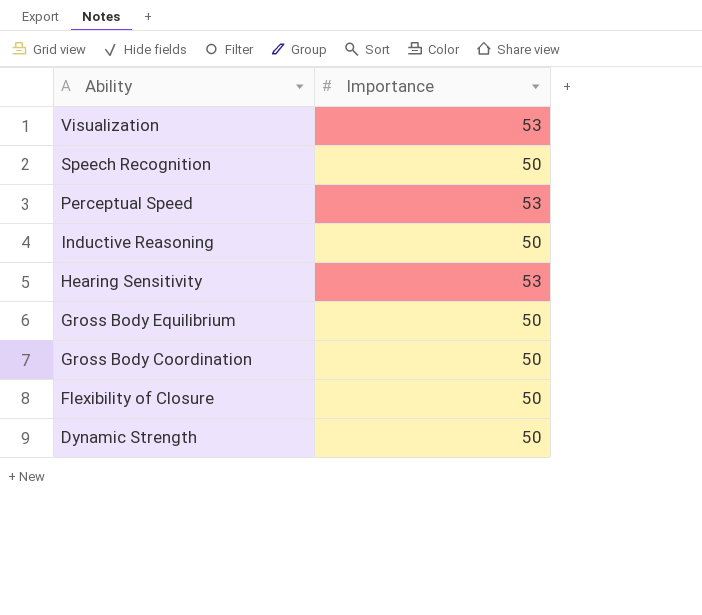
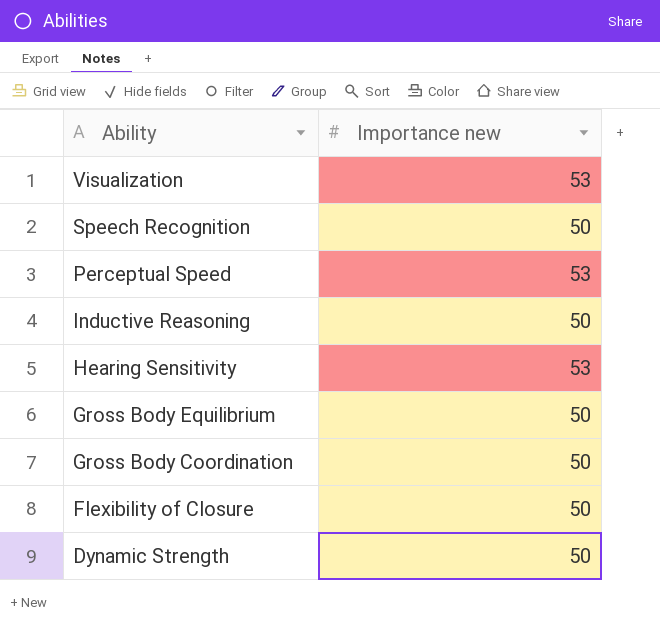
column name: Importance -> Importance new

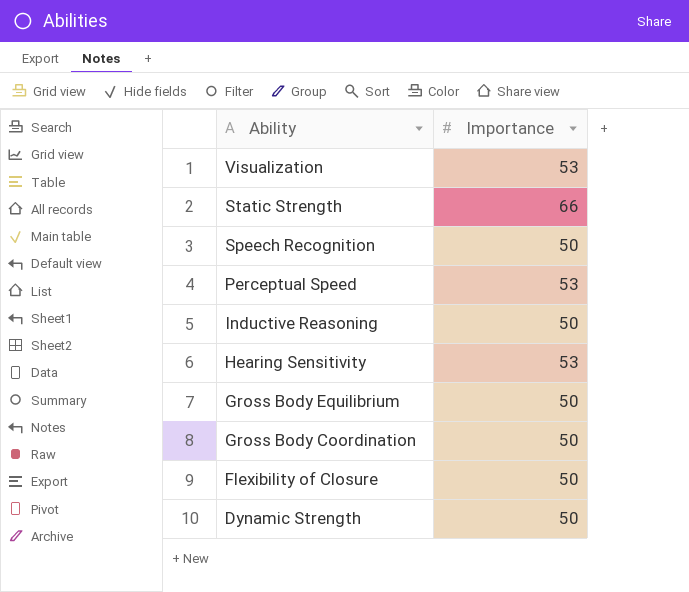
column name: Importance new -> Importance
row Static Strength: none -> 66

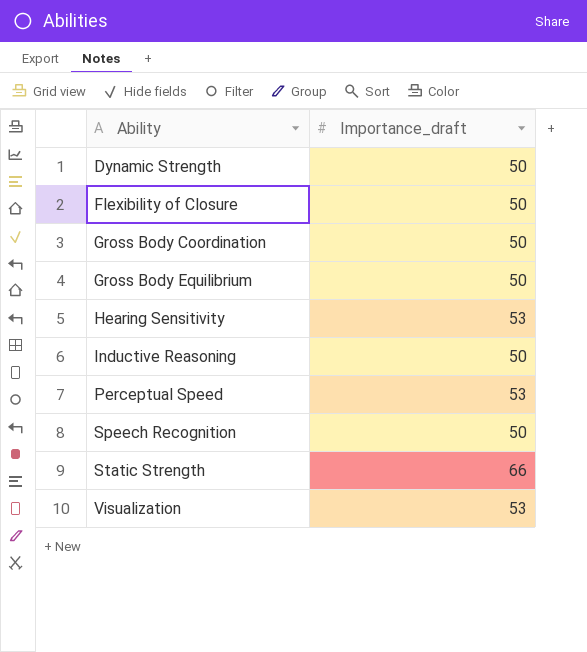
row order: Ability descending -> Ability ascending
column name: Importance -> Importance_draft

